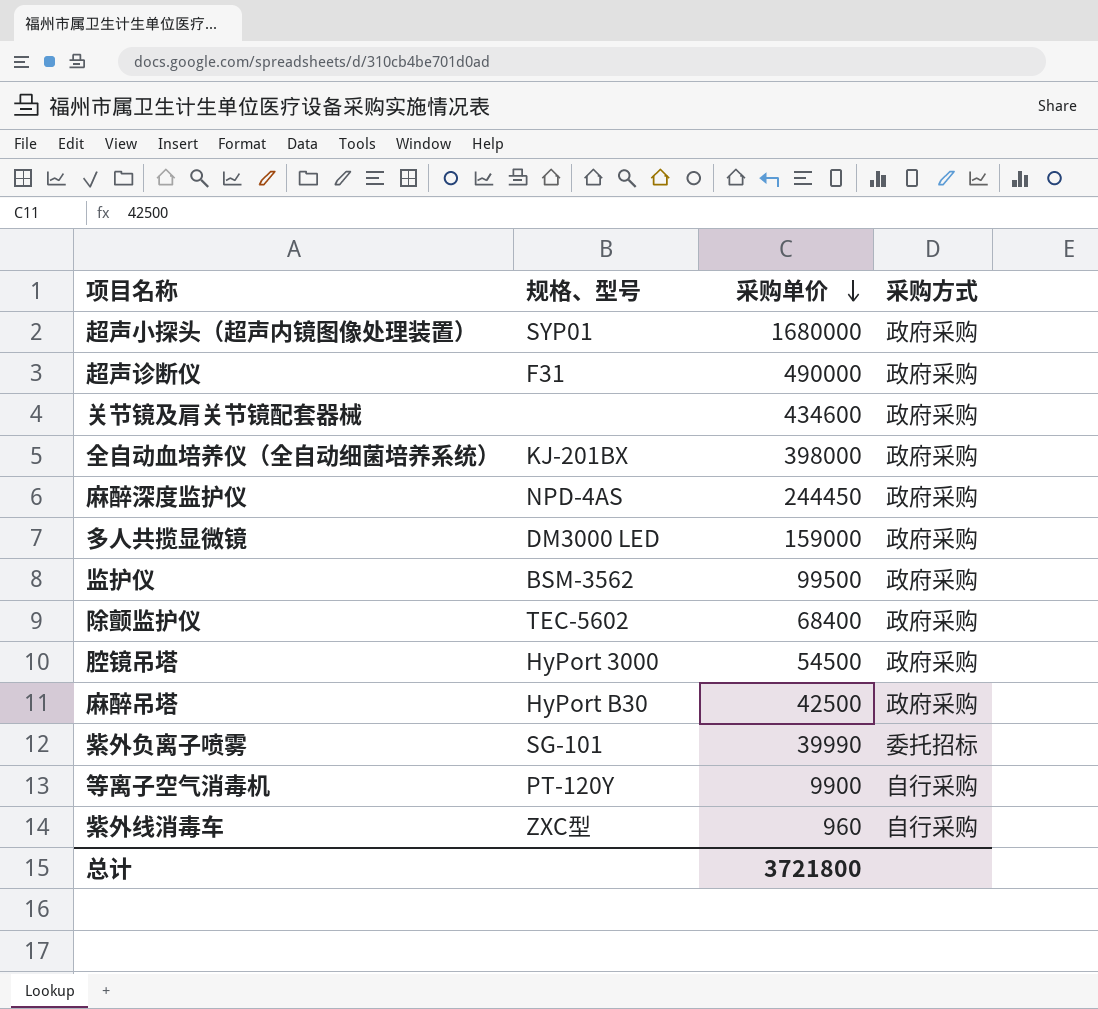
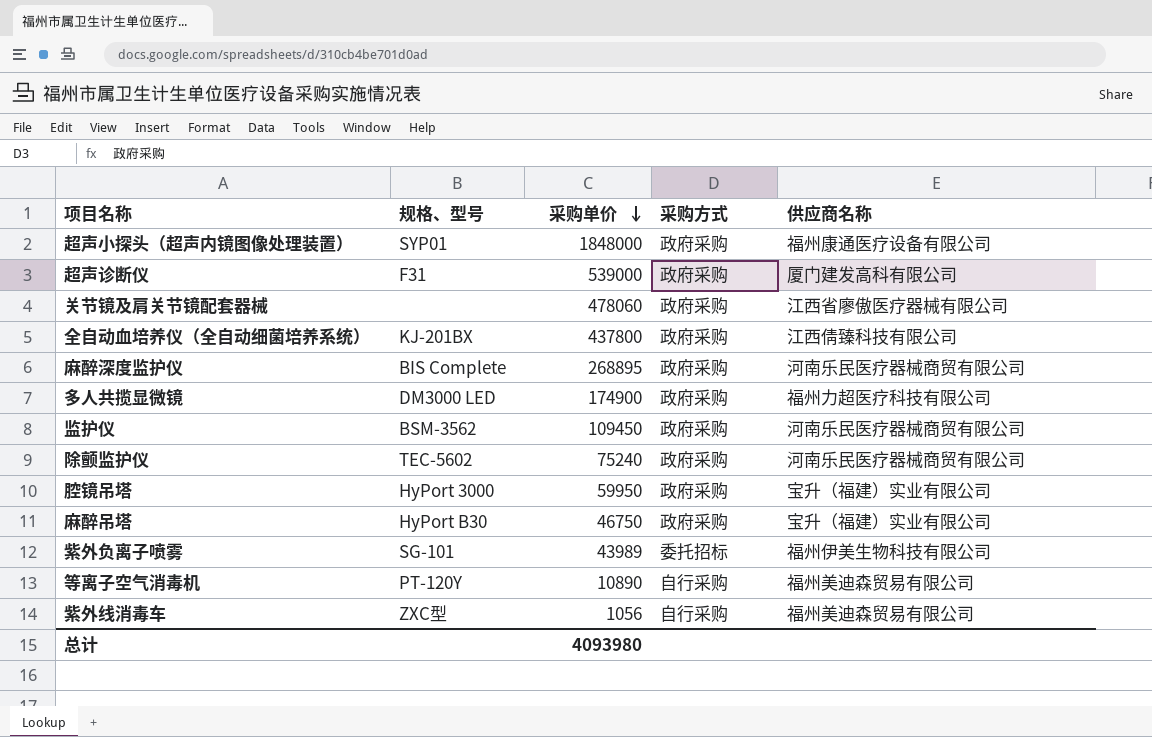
column 供应商名称 | position: none -> 5
超声小探头（超声内镜图像处理装置） | 采购单价: 1680000 -> 1848000
超声诊断仪 | 采购单价: 490000 -> 539000
关节镜及肩关节镜配套器械 | 采购单价: 434600 -> 478060
全自动血培养仪（全自动细菌培养系统） | 采购单价: 398000 -> 437800
麻醉深度监护仪 | 规格、型号: NPD-4AS -> BIS Complete
麻醉深度监护仪 | 采购单价: 244450 -> 268895
多人共揽显微镜 | 采购单价: 159000 -> 174900
监护仪 | 采购单价: 99500 -> 109450
除颤监护仪 | 采购单价: 68400 -> 75240
腔镜吊塔 | 采购单价: 54500 -> 59950
麻醉吊塔 | 采购单价: 42500 -> 46750
紫外负离子喷雾 | 采购单价: 39990 -> 43989
等离子空气消毒机 | 采购单价: 9900 -> 10890
紫外线消毒车 | 采购单价: 960 -> 1056
总计 | 采购单价: 3721800 -> 4093980

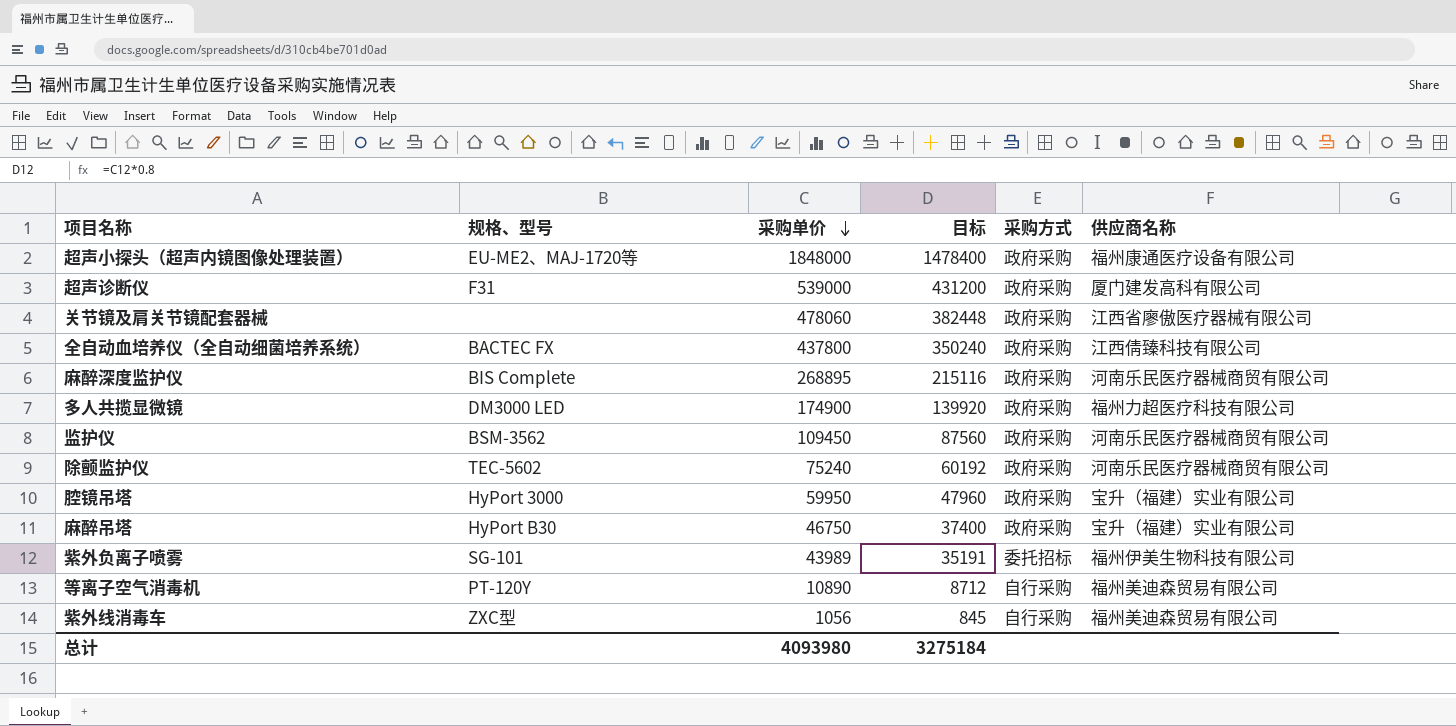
column 目标 | formula: none -> [采购单价] * 0.8
超声小探头（超声内镜图像处理装置） | 规格、型号: SYP01 -> EU-ME2、MAJ-1720等
全自动血培养仪（全自动细菌培养系统） | 规格、型号: KJ-201BX -> BACTEC FX

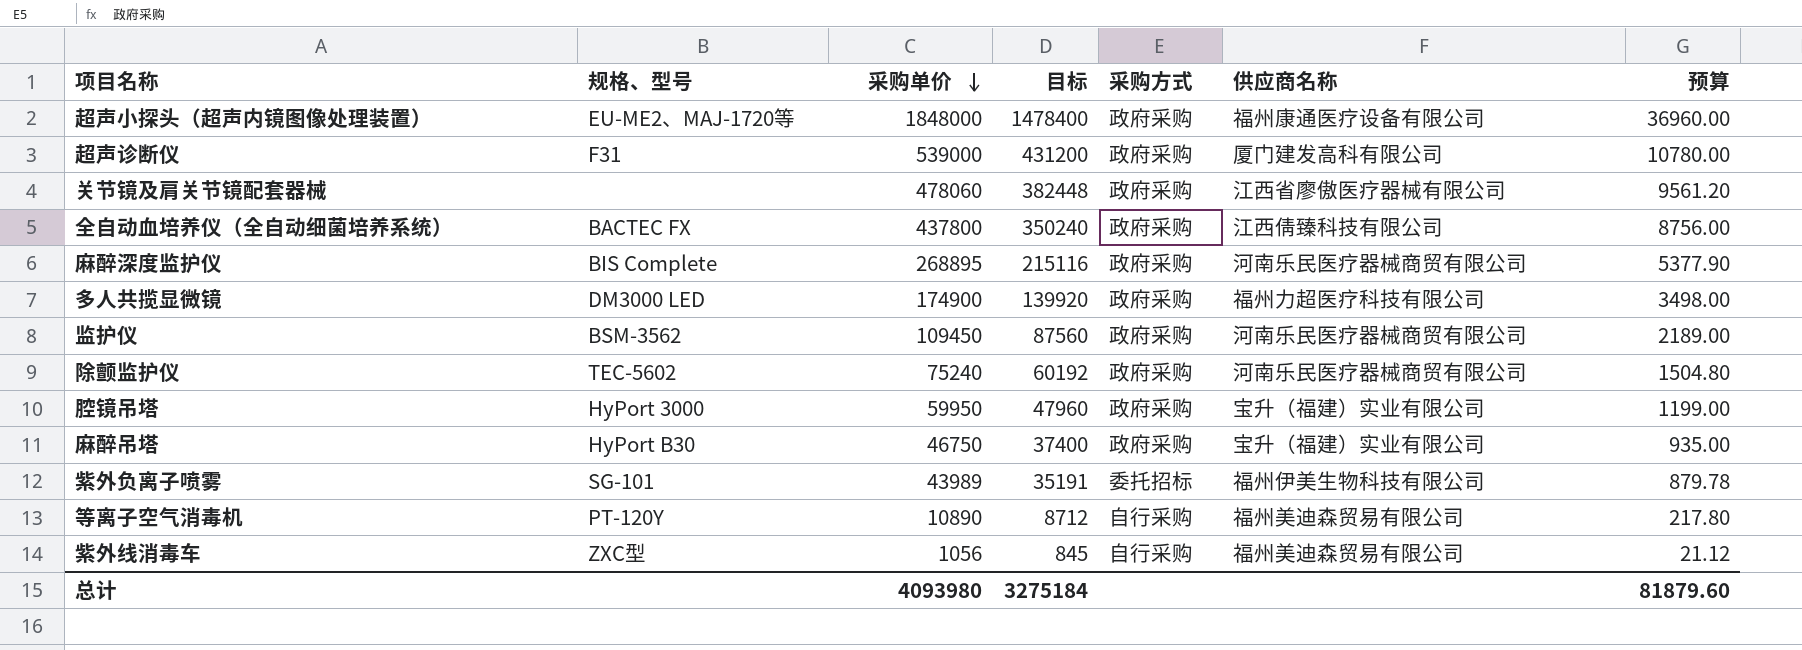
column 预算 | formula: none -> [采购单价] * 0.02

